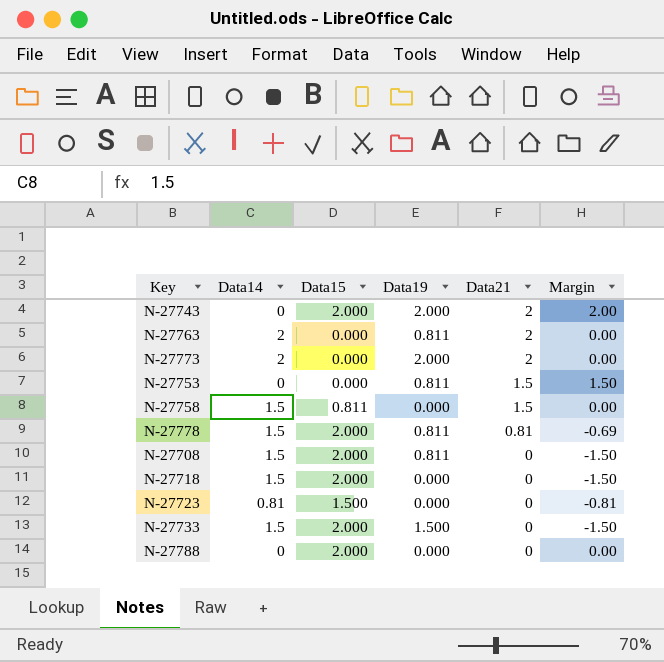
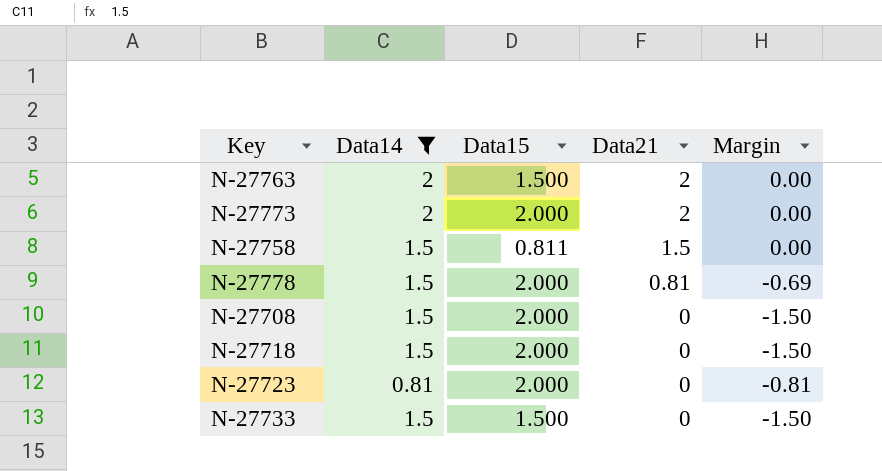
filter: none -> Data14 != 0
column Data19 | position: 4 -> none
N-27763 | Data15: 0.000 -> 1.500
N-27773 | Data15: 0.000 -> 2.000
N-27723 | Data15: 1.500 -> 2.000
N-27733 | Data15: 2.000 -> 1.500

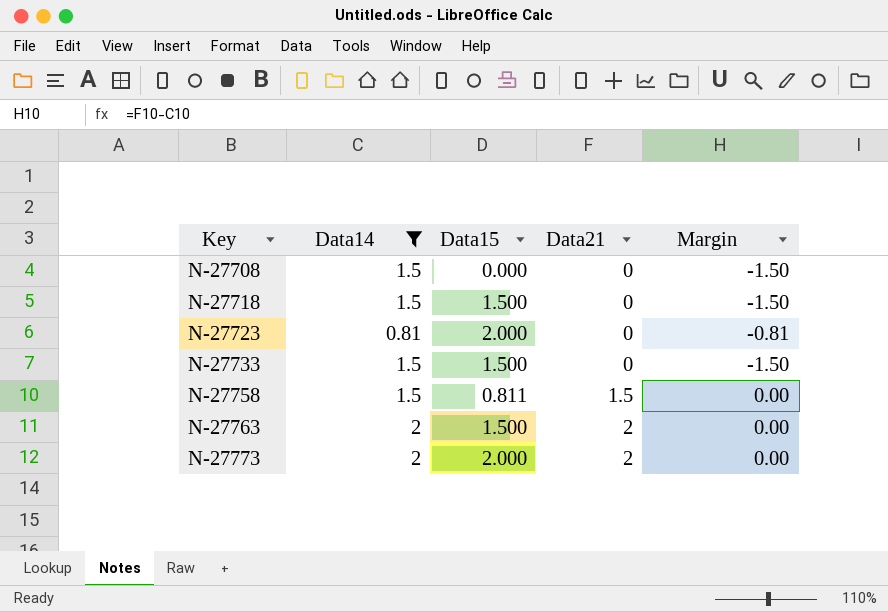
row order: Data21 descending -> Key ascending
row N-27778: 1.5 | 2.000 | 0.81 | -0.69 -> none
N-27708 | Data15: 2.000 -> 0.000
N-27718 | Data15: 2.000 -> 1.500

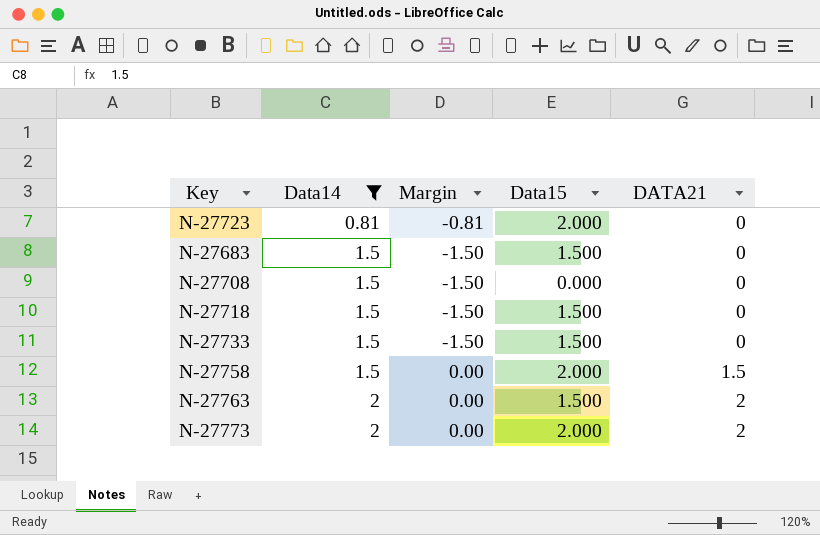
row order: Key ascending -> Data14 ascending
column Margin | position: 5 -> 3
column name: Data21 -> DATA21
row N-27683: none -> 1.5 | -1.50 | 1.500 | 0
N-27758 | Data15: 0.811 -> 2.000

